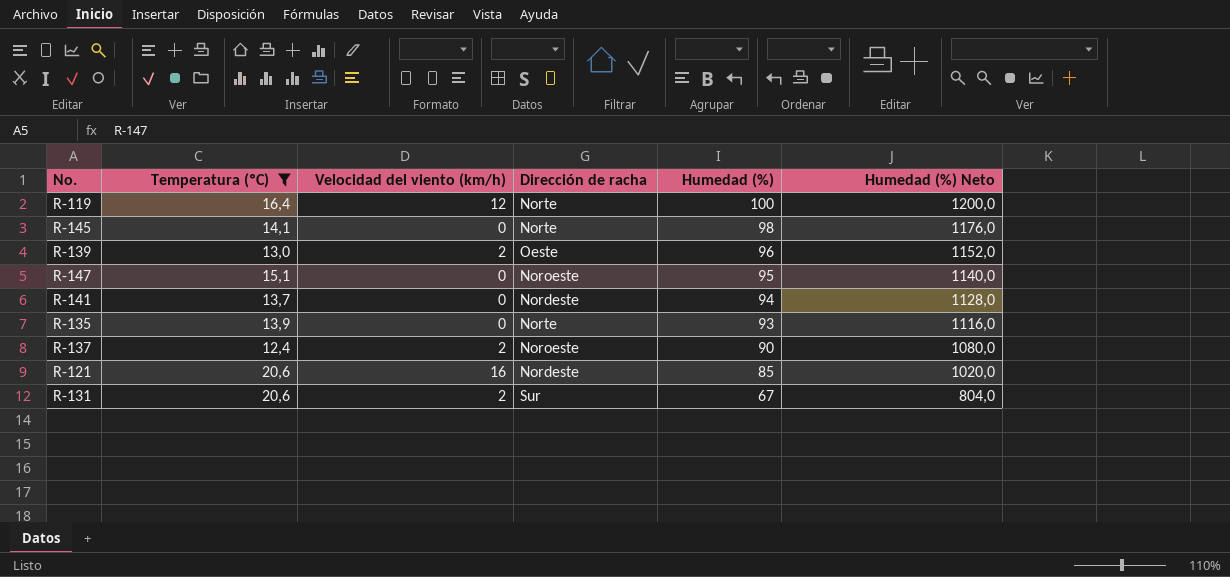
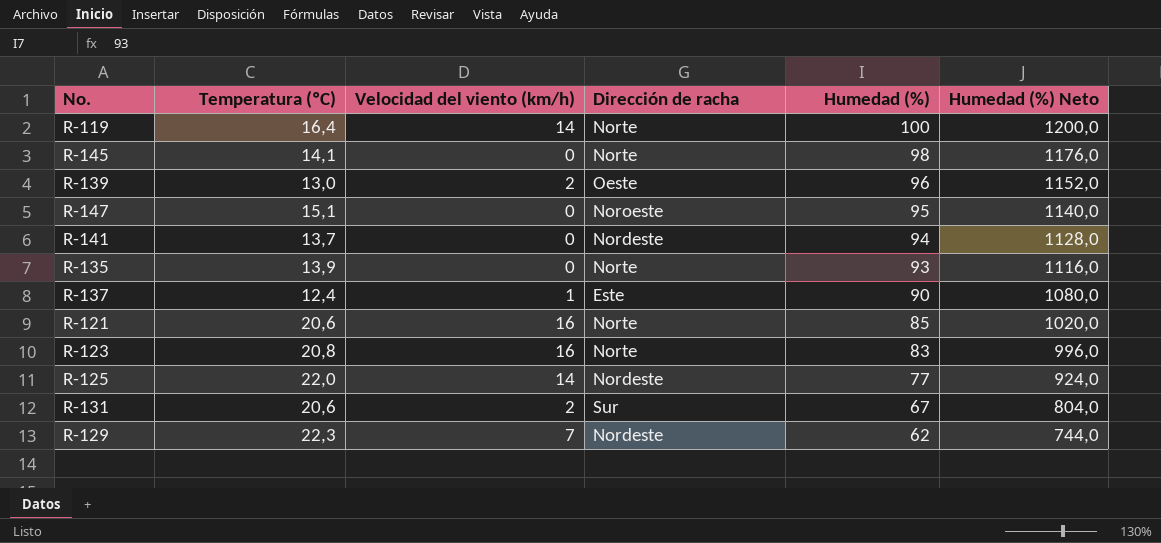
filter: Temperatura (ºC) <= 20,6 -> none
R-119 | Velocidad del viento (km/h): 12 -> 14
R-137 | Velocidad del viento (km/h): 2 -> 1
R-137 | Dirección de racha: Noroeste -> Este
R-121 | Dirección de racha: Nordeste -> Norte

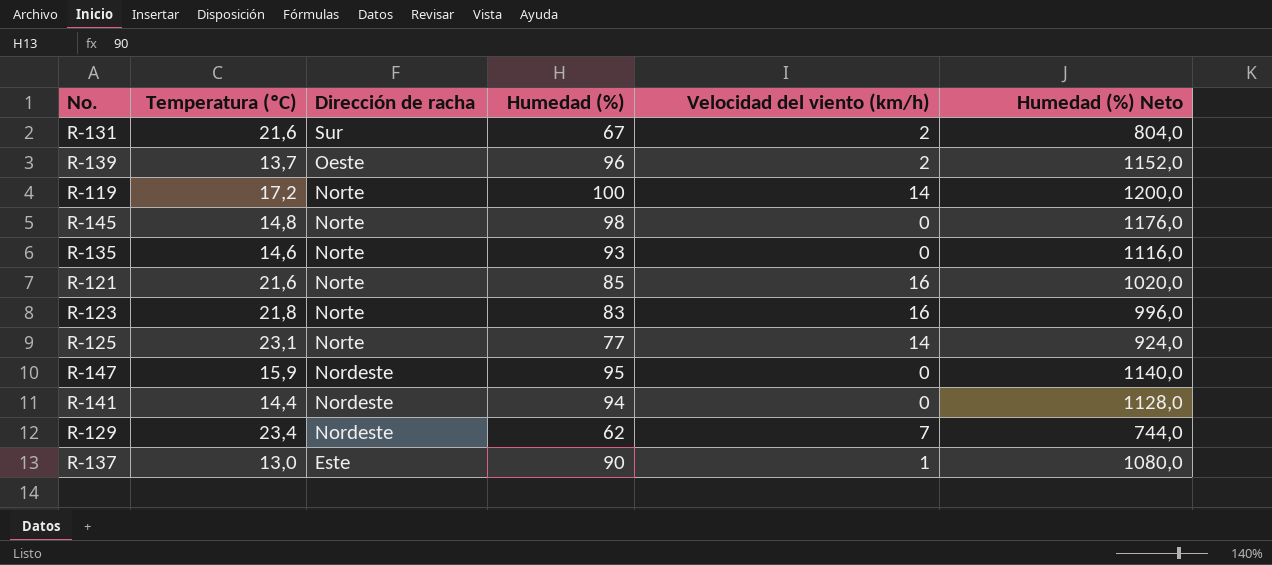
row order: Humedad (%) descending -> Dirección de racha descending
column Velocidad del viento (km/h) | position: 3 -> 5
R-131 | Temperatura (ºC): 20,6 -> 21,6
R-139 | Temperatura (ºC): 13,0 -> 13,7
R-119 | Temperatura (ºC): 16,4 -> 17,2
R-145 | Temperatura (ºC): 14,1 -> 14,8
R-135 | Temperatura (ºC): 13,9 -> 14,6
R-121 | Temperatura (ºC): 20,6 -> 21,6
R-123 | Temperatura (ºC): 20,8 -> 21,8
R-125 | Temperatura (ºC): 22,0 -> 23,1
R-125 | Dirección de racha: Nordeste -> Norte
R-147 | Temperatura (ºC): 15,1 -> 15,9
R-147 | Dirección de racha: Noroeste -> Nordeste
R-141 | Temperatura (ºC): 13,7 -> 14,4
R-129 | Temperatura (ºC): 22,3 -> 23,4
R-137 | Temperatura (ºC): 12,4 -> 13,0

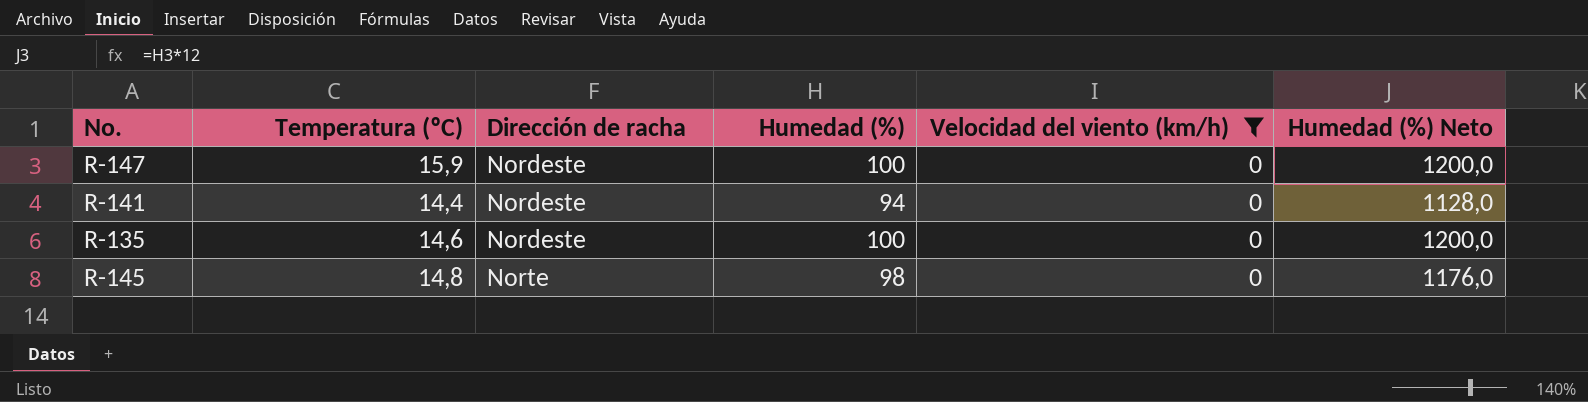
filter: none -> Velocidad del viento (km/h) = 0
row order: Dirección de racha descending -> Dirección de racha ascending
R-147 | Humedad (%): 95 -> 100
R-147 | Humedad (%) Neto: 1140,0 -> 1200,0
R-135 | Dirección de racha: Norte -> Nordeste
R-135 | Humedad (%): 93 -> 100
R-135 | Humedad (%) Neto: 1116,0 -> 1200,0

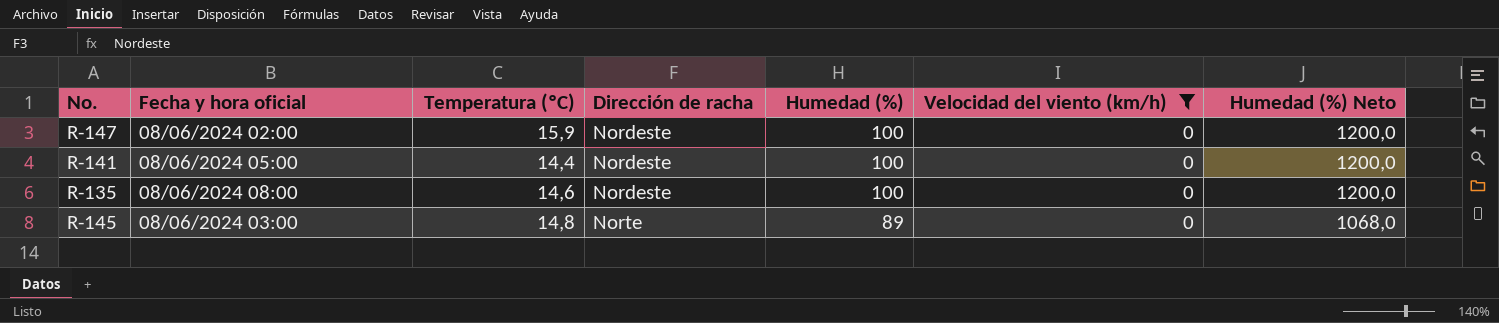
column Fecha y hora oficial | position: none -> 2
R-141 | Humedad (%): 94 -> 100
R-141 | Humedad (%) Neto: 1128,0 -> 1200,0
R-145 | Humedad (%): 98 -> 89
R-145 | Humedad (%) Neto: 1176,0 -> 1068,0

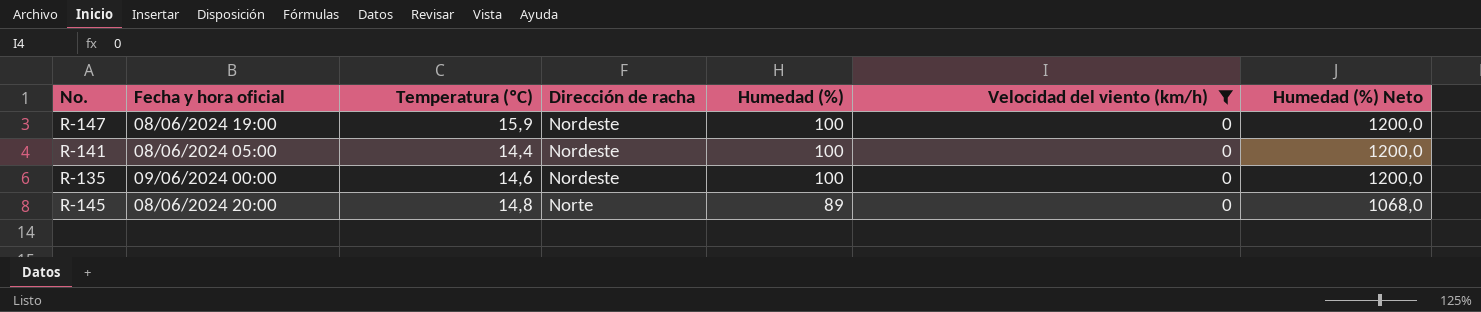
R-147 | Fecha y hora oficial: 08/06/2024 02:00 -> 08/06/2024 19:00
R-135 | Fecha y hora oficial: 08/06/2024 08:00 -> 09/06/2024 00:00
R-145 | Fecha y hora oficial: 08/06/2024 03:00 -> 08/06/2024 20:00

